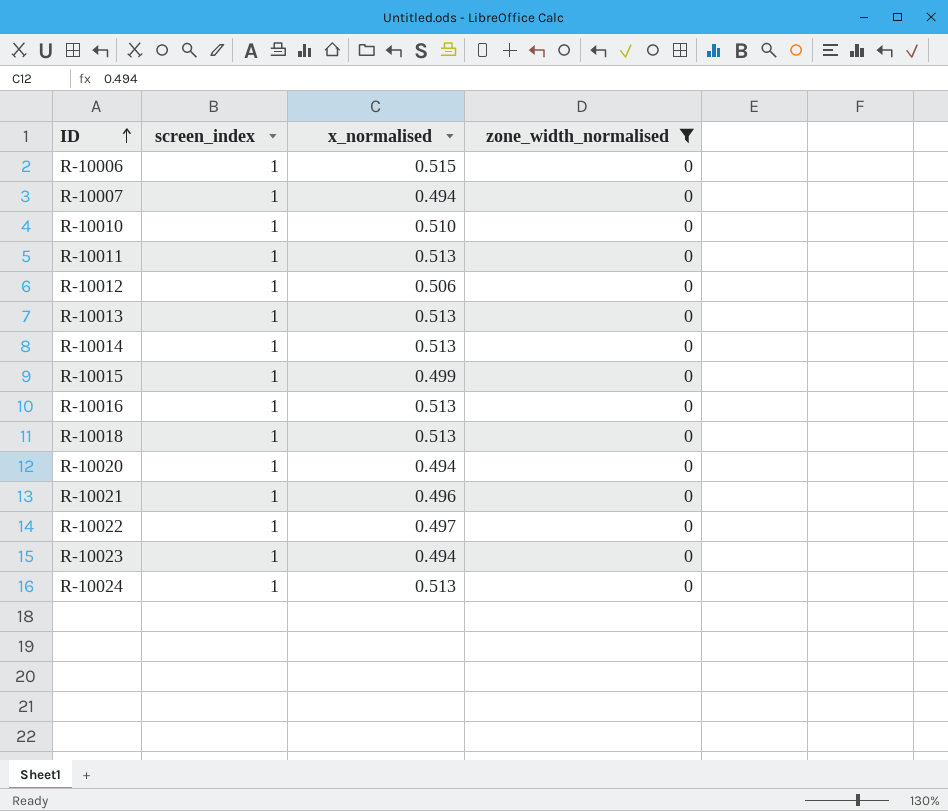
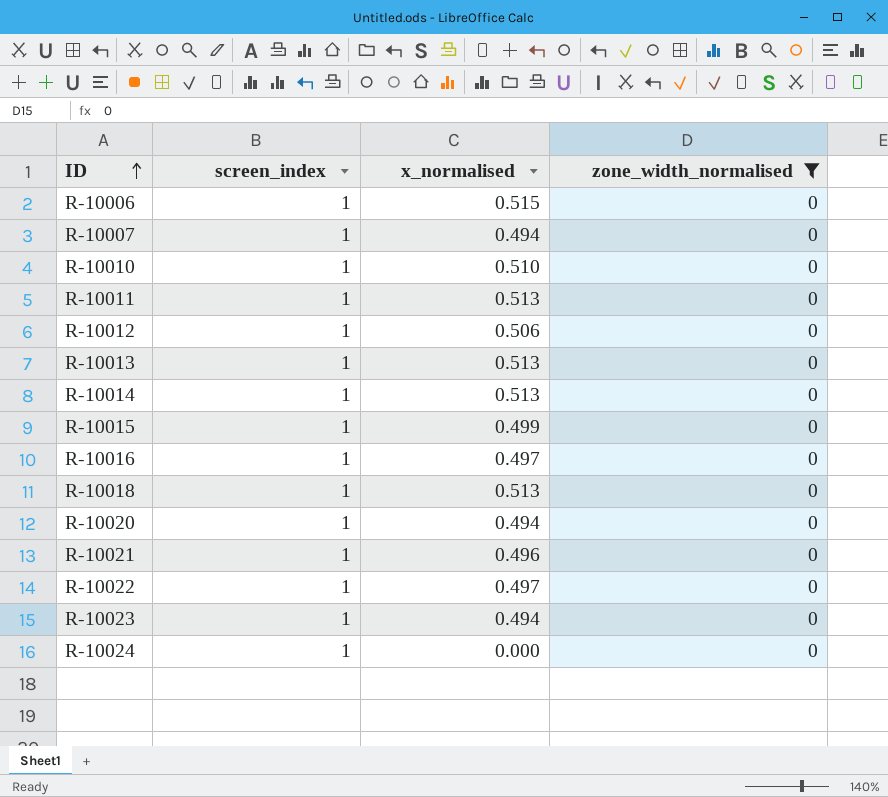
R-10016 | x_normalised: 0.513 -> 0.497
R-10024 | x_normalised: 0.513 -> 0.000

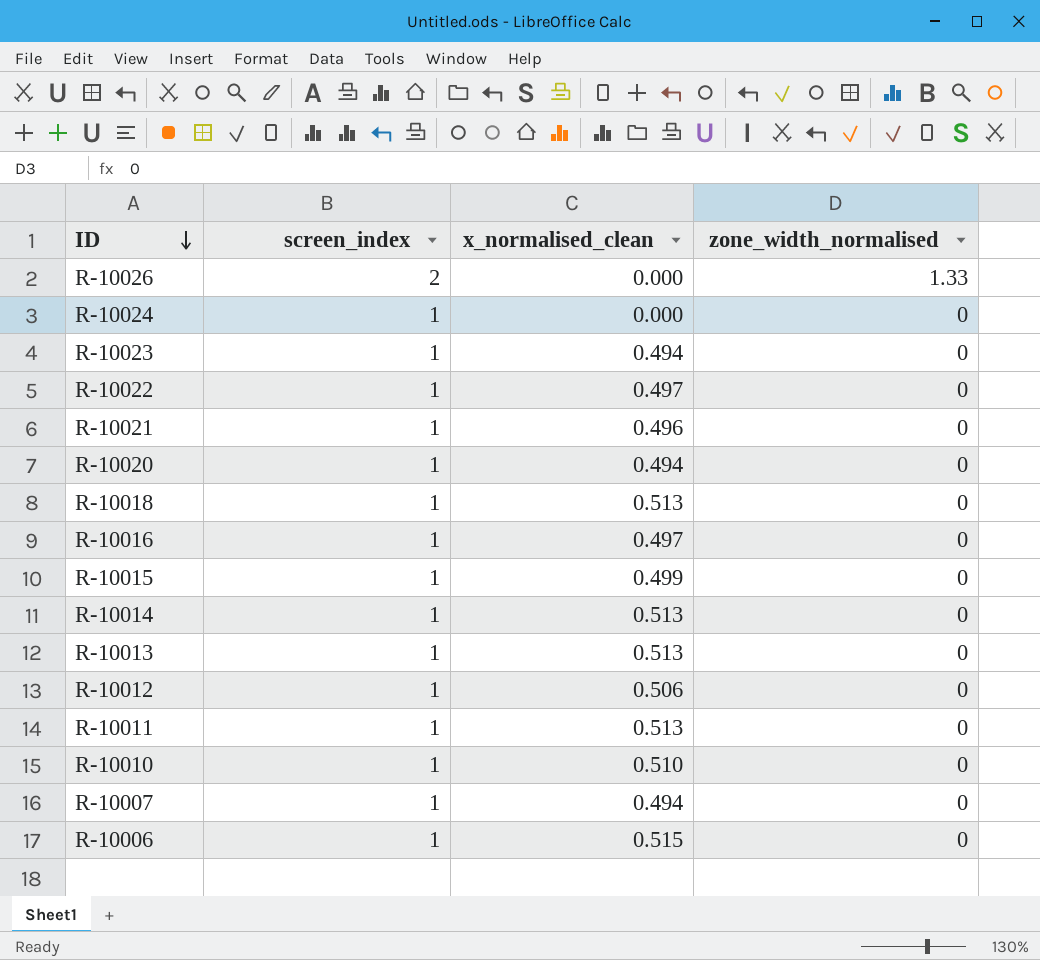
filter: zone_width_normalised = 0 -> none
row order: ID ascending -> ID descending
column name: x_normalised -> x_normalised_clean

